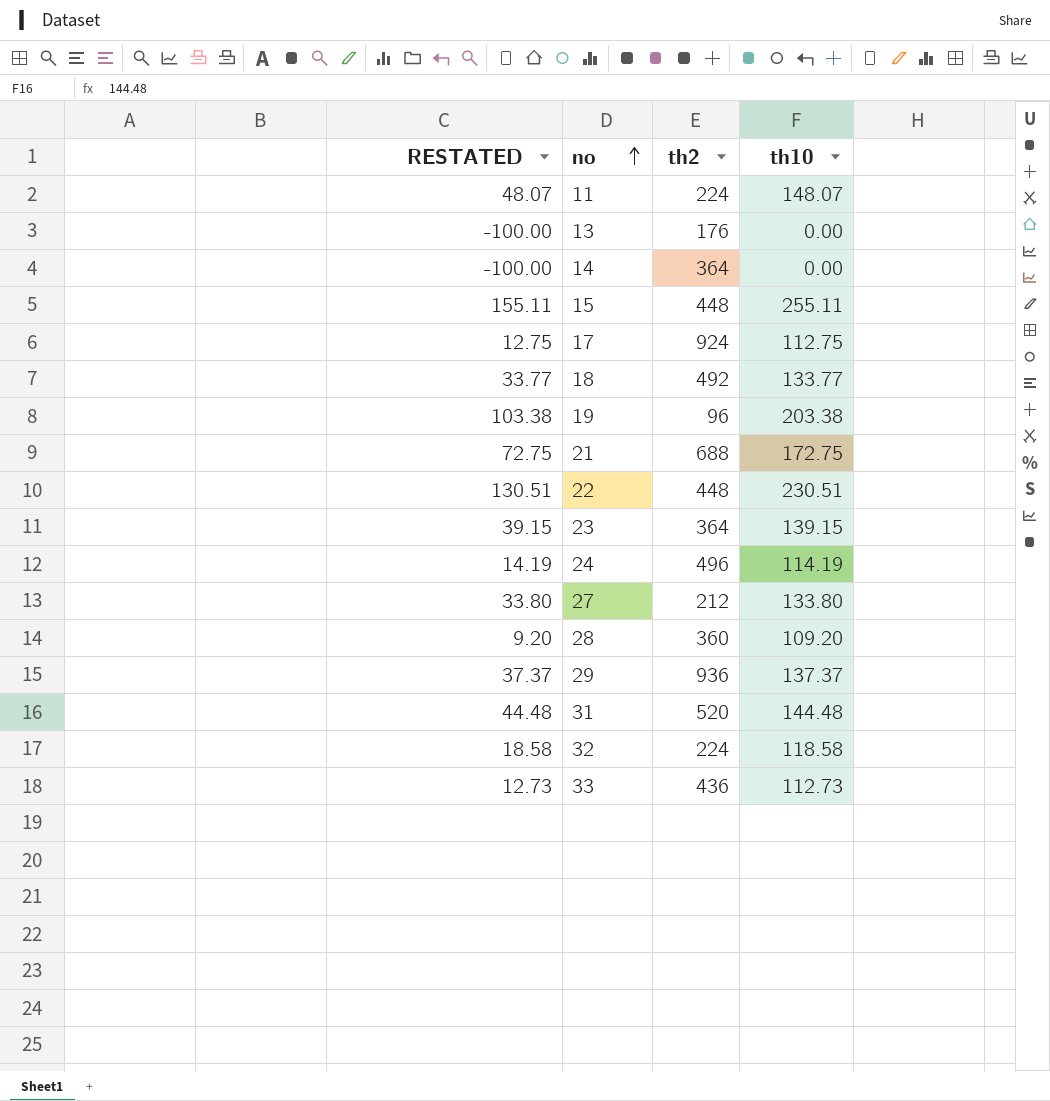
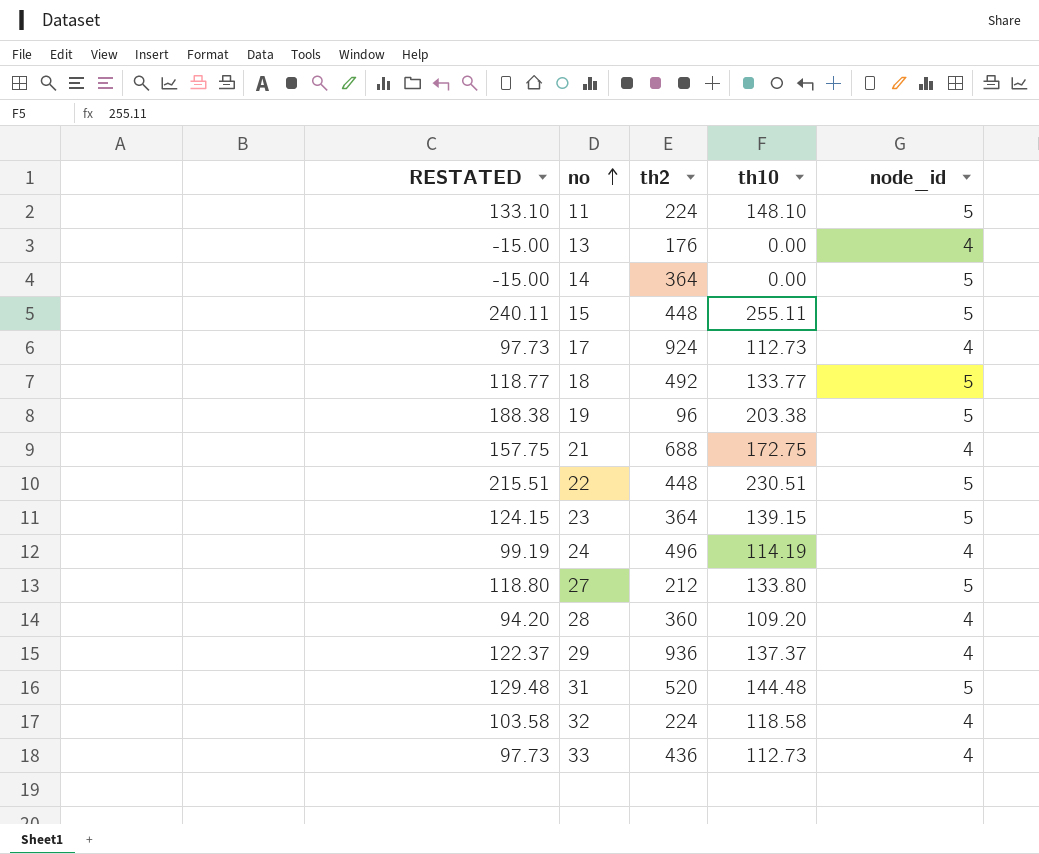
column RESTATED | formula: [th10] - 100 -> [th10] - 15
column node_id | position: none -> 5
11 | th10: 148.07 -> 148.10
17 | th10: 112.75 -> 112.73

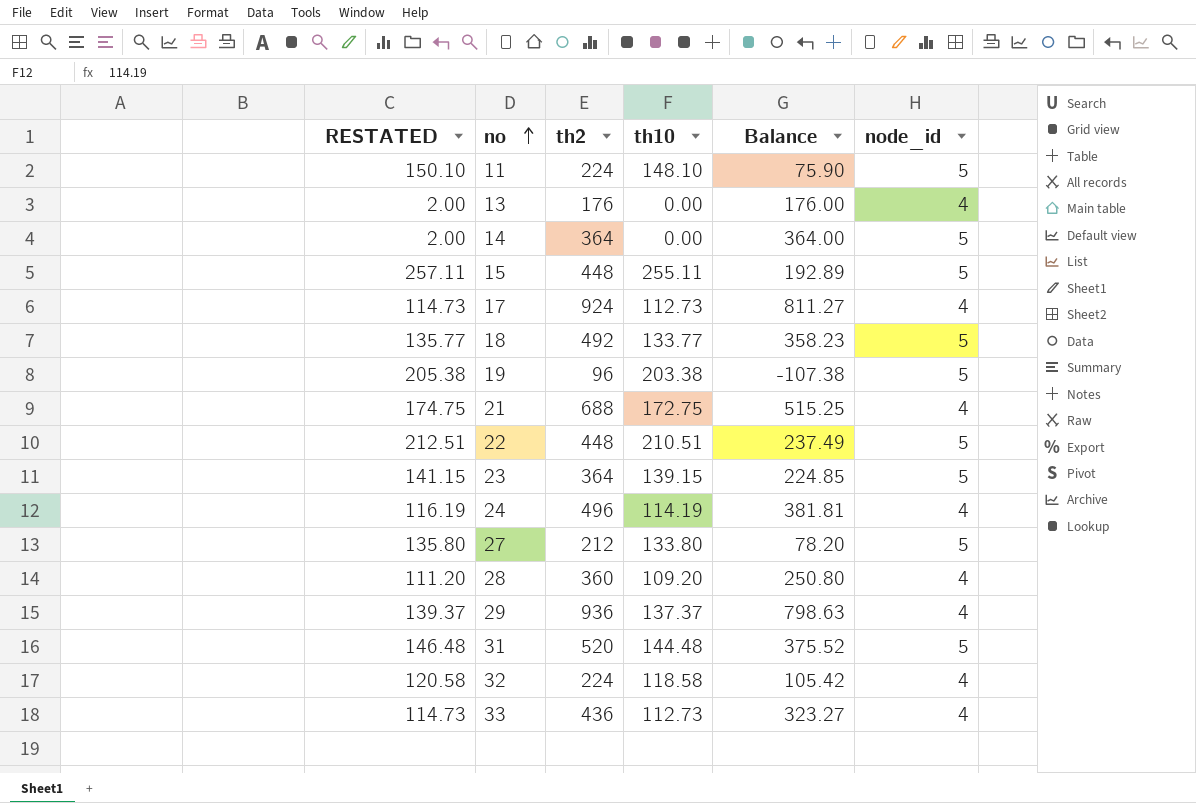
column RESTATED | formula: [th10] - 15 -> [th10] + 2
column Balance | formula: none -> [th2] - [th10]
22 | th10: 230.51 -> 210.51

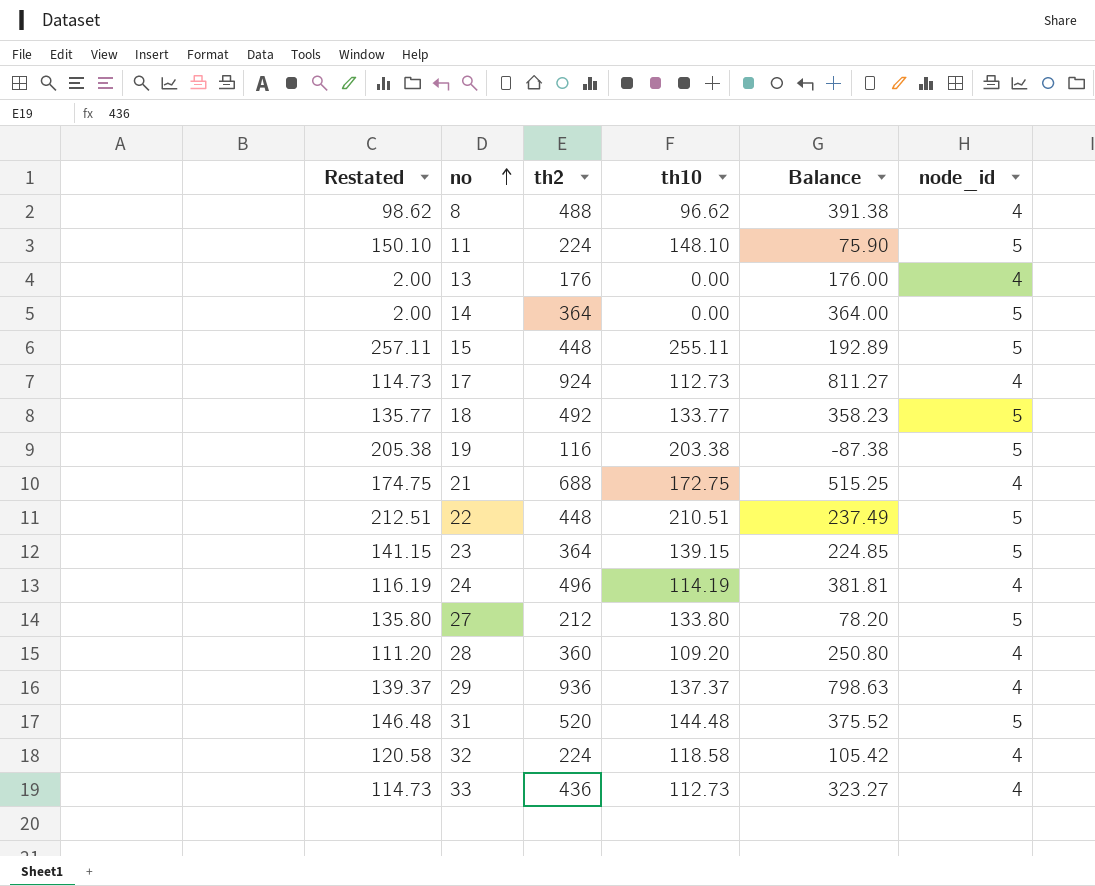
column name: RESTATED -> Restated
row 8: none -> 98.62 | 488 | 96.62 | 391.38 | 4
19 | th2: 96 -> 116
19 | Balance: -107.38 -> -87.38

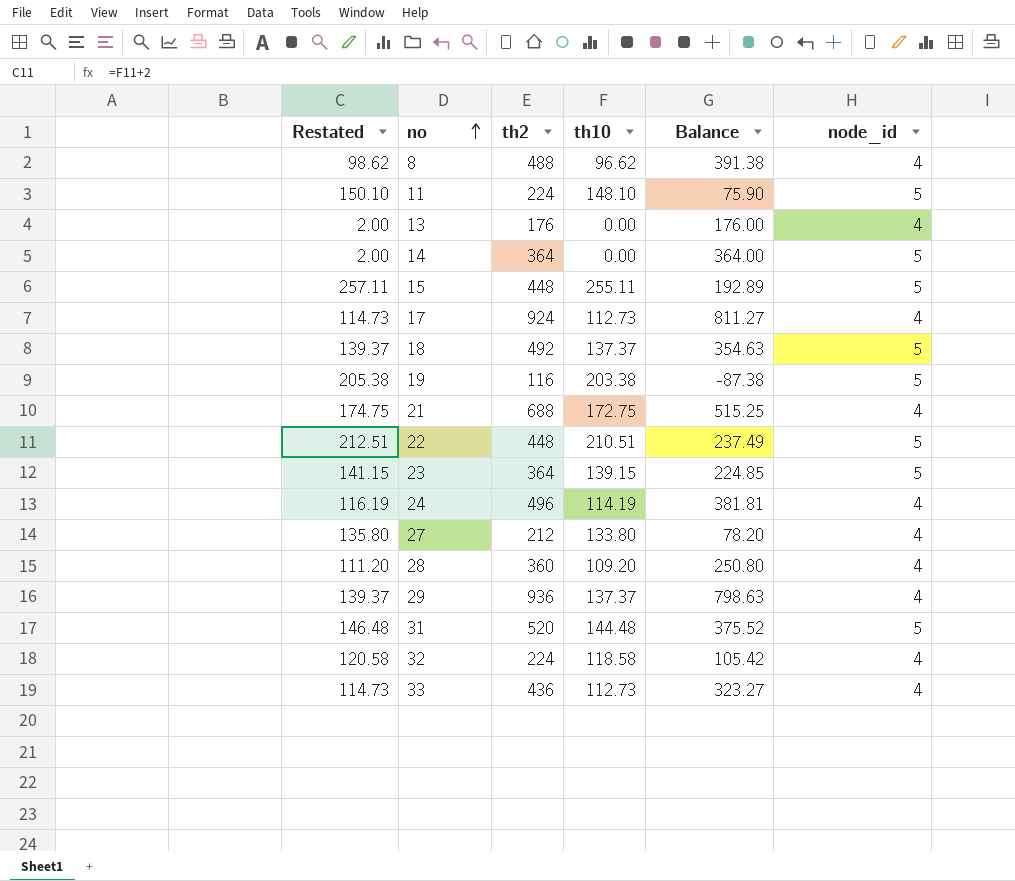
18 | Restated: 135.77 -> 139.37
18 | th10: 133.77 -> 137.37
18 | Balance: 358.23 -> 354.63
27 | node_id: 5 -> 4

